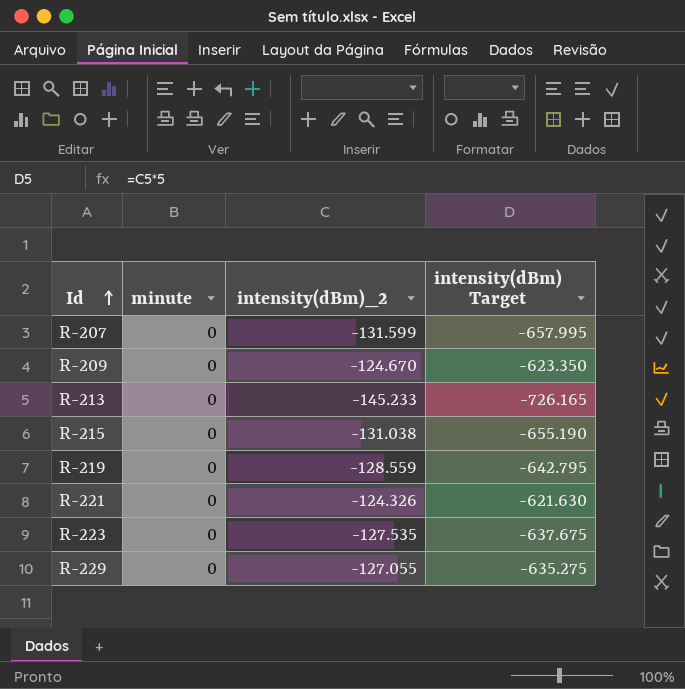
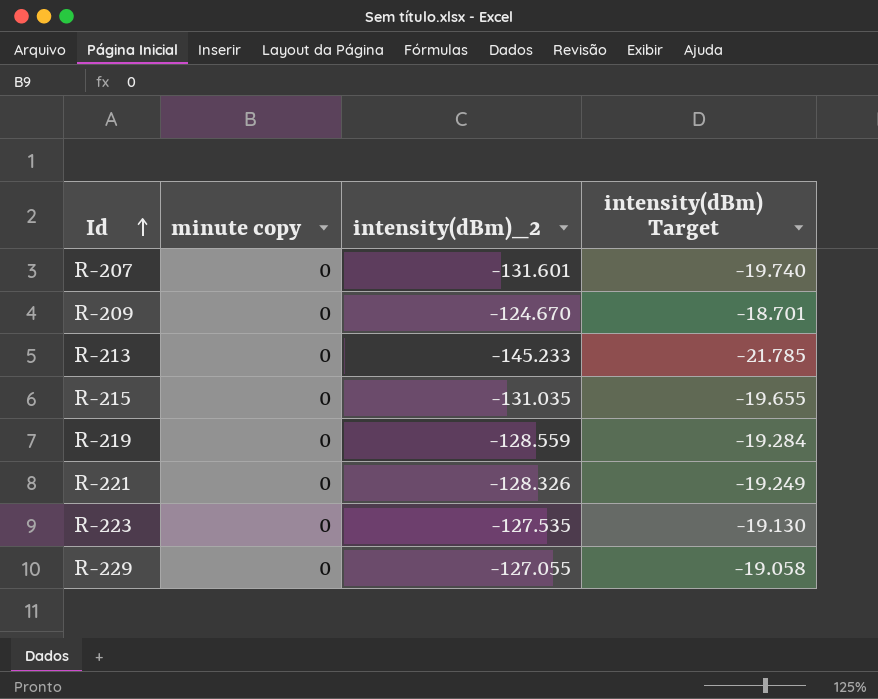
column name: minute -> minute copy
column intensity(dBm) Target | formula: [intensity(dBm)_2] * 5 -> [intensity(dBm)_2] * 0.15
R-207 | intensity(dBm)_2: -131.599 -> -131.601
R-215 | intensity(dBm)_2: -131.038 -> -131.035
R-221 | intensity(dBm)_2: -124.326 -> -128.326

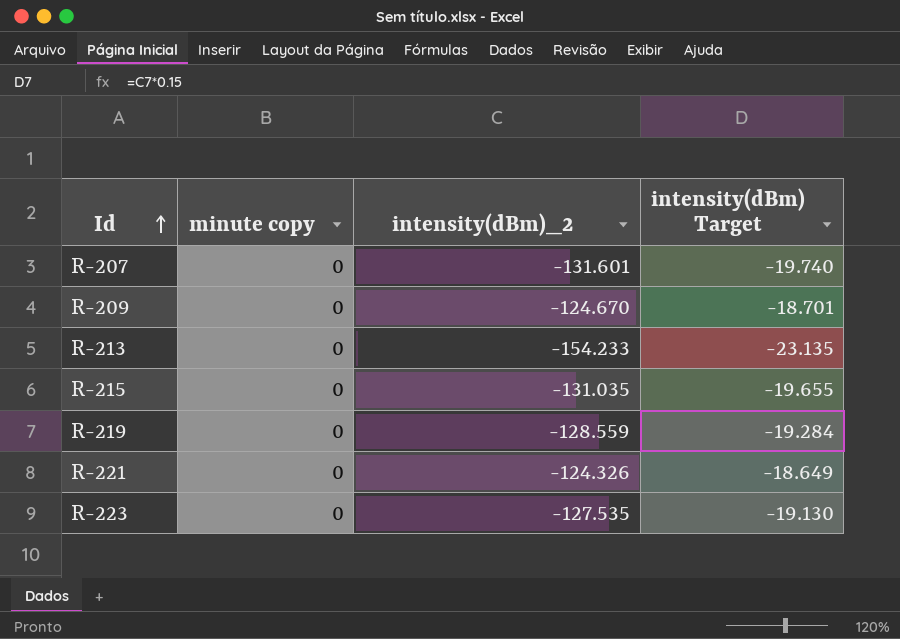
row R-229: 0 | -127.055 | -19.058 -> none
R-213 | intensity(dBm)_2: -145.233 -> -154.233
R-213 | intensity(dBm) Target: -21.785 -> -23.135
R-221 | intensity(dBm)_2: -128.326 -> -124.326
R-221 | intensity(dBm) Target: -19.249 -> -18.649

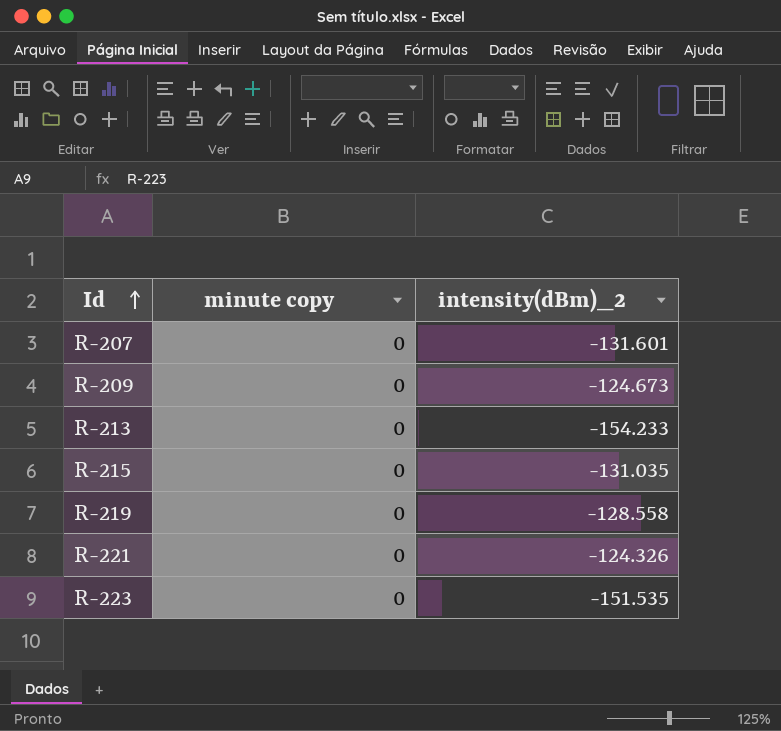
column intensity(dBm) Target | formula: [intensity(dBm)_2] * 0.15 -> none
R-209 | intensity(dBm)_2: -124.670 -> -124.673
R-219 | intensity(dBm)_2: -128.559 -> -128.558
R-223 | intensity(dBm)_2: -127.535 -> -151.535

